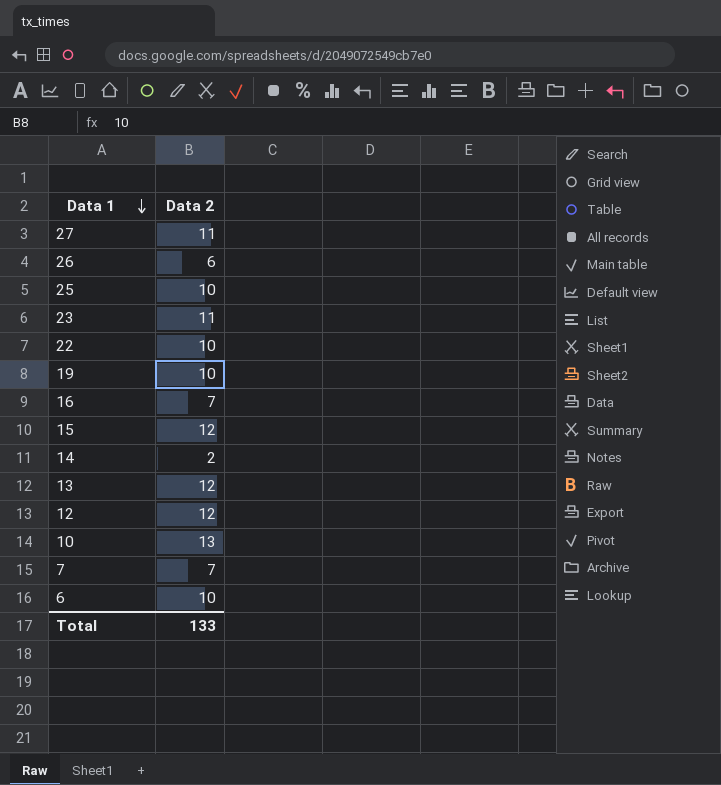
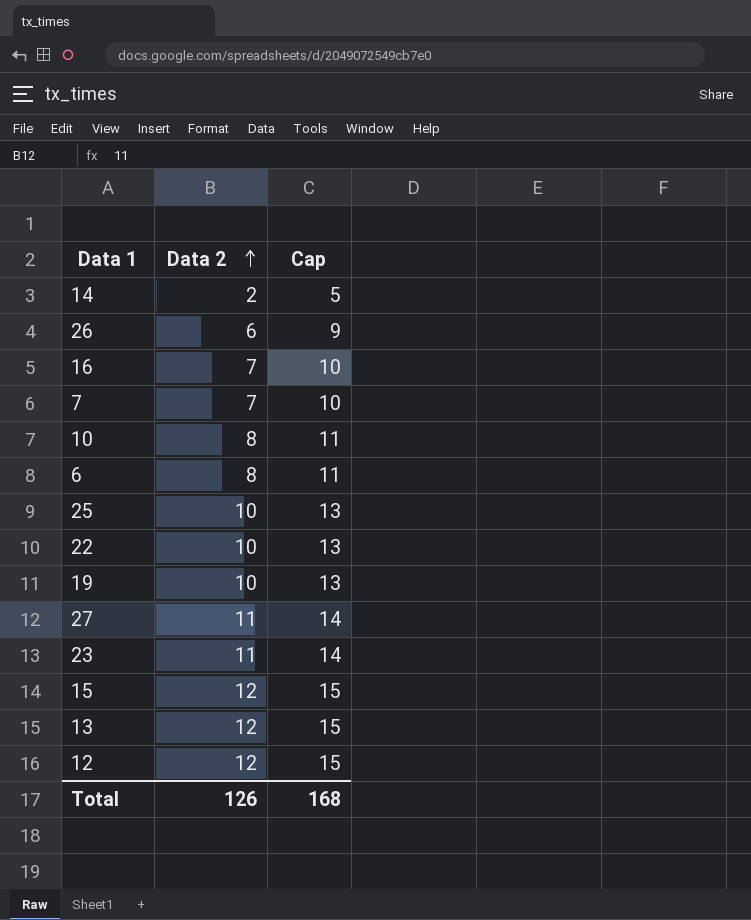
row order: Data 1 descending -> Data 2 ascending
column Cap | formula: none -> [Data 2] + 3
10 | Data 2: 13 -> 8
6 | Data 2: 10 -> 8
Total | Data 2: 133 -> 126

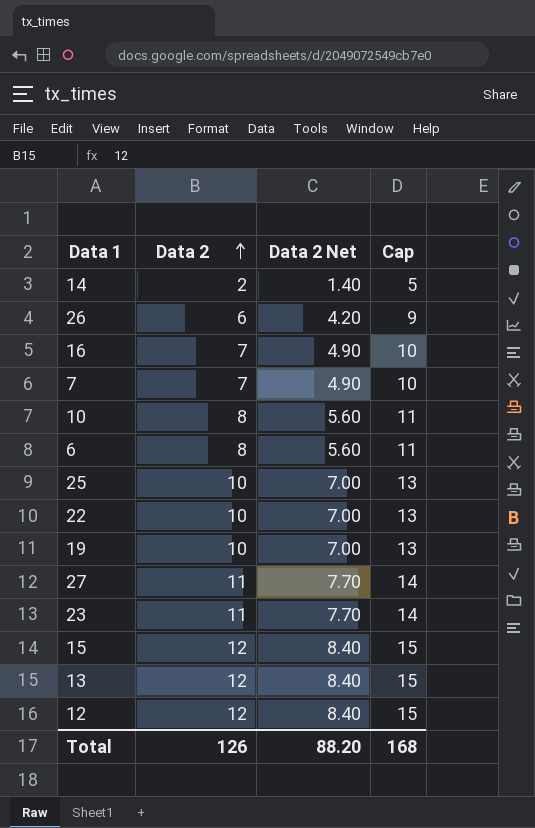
column Data 2 Net | formula: none -> [Data 2] * 0.7

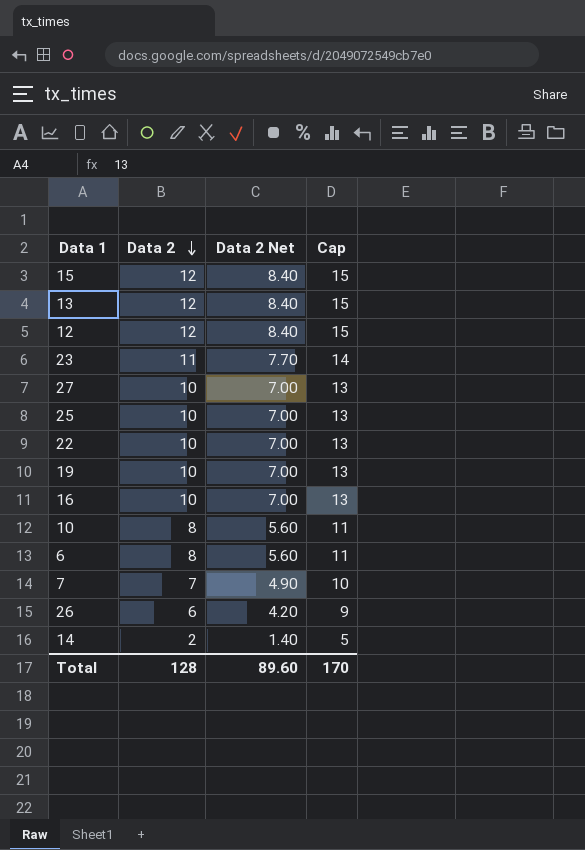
row order: Data 2 ascending -> Data 2 descending
27 | Data 2: 11 -> 10
27 | Data 2 Net: 7.70 -> 7.00
27 | Cap: 14 -> 13
16 | Data 2: 7 -> 10
16 | Data 2 Net: 4.90 -> 7.00
16 | Cap: 10 -> 13
Total | Data 2: 126 -> 128
Total | Data 2 Net: 88.20 -> 89.60
Total | Cap: 168 -> 170

